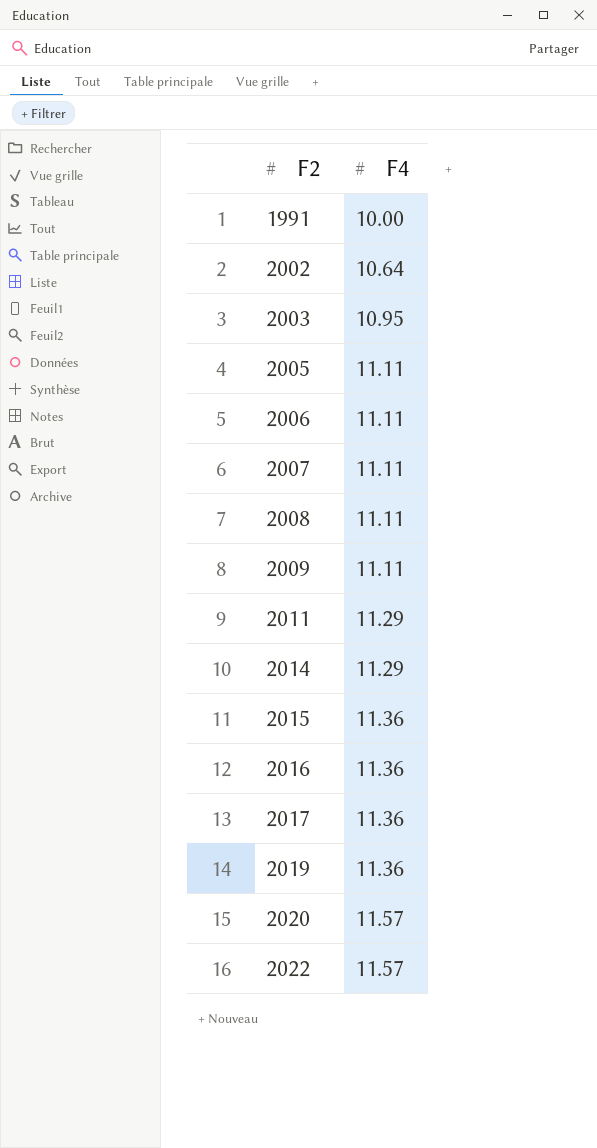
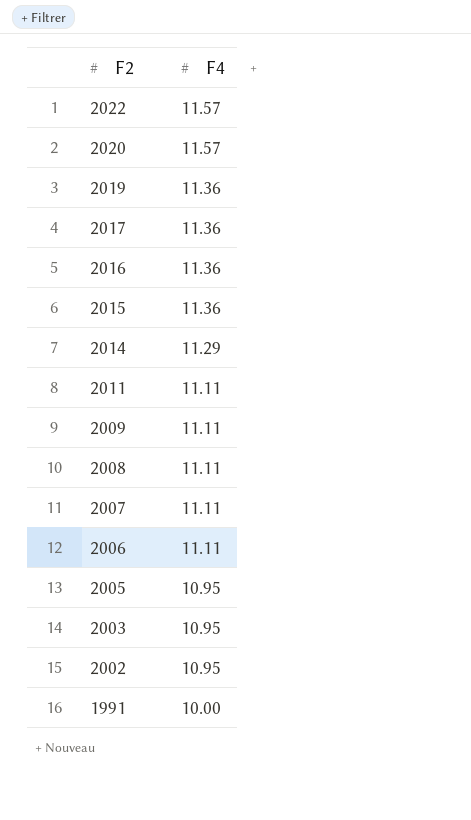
row order: F2 ascending -> F2 descending
2011 | F4: 11.29 -> 11.11
2005 | F4: 11.11 -> 10.95
2002 | F4: 10.64 -> 10.95

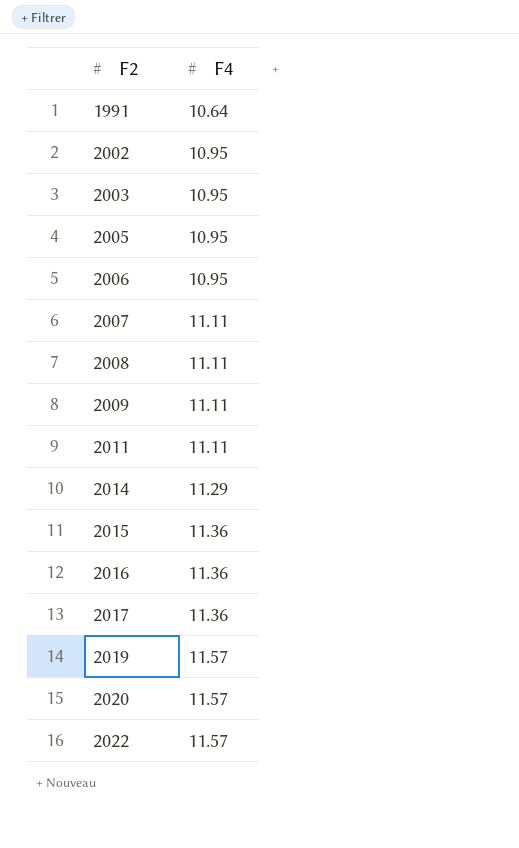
row order: F2 descending -> F2 ascending
1991 | F4: 10.00 -> 10.64
2006 | F4: 11.11 -> 10.95
2019 | F4: 11.36 -> 11.57

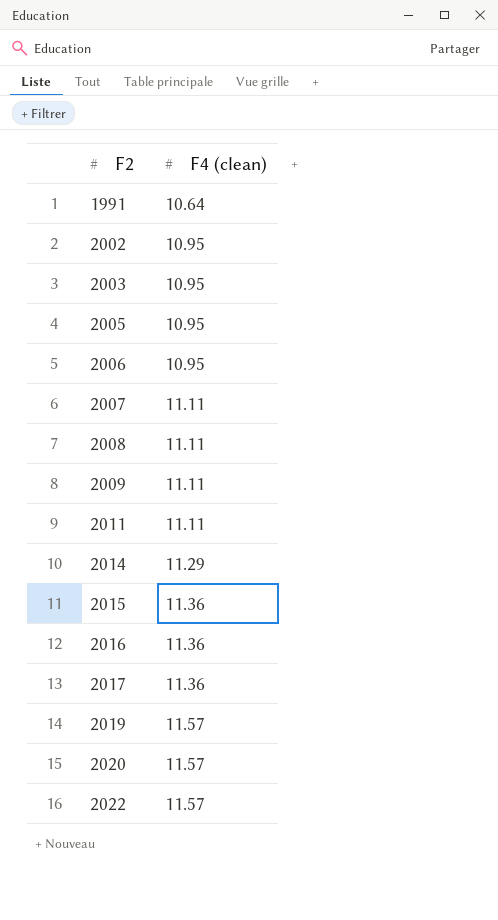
column name: F4 -> F4 (clean)

